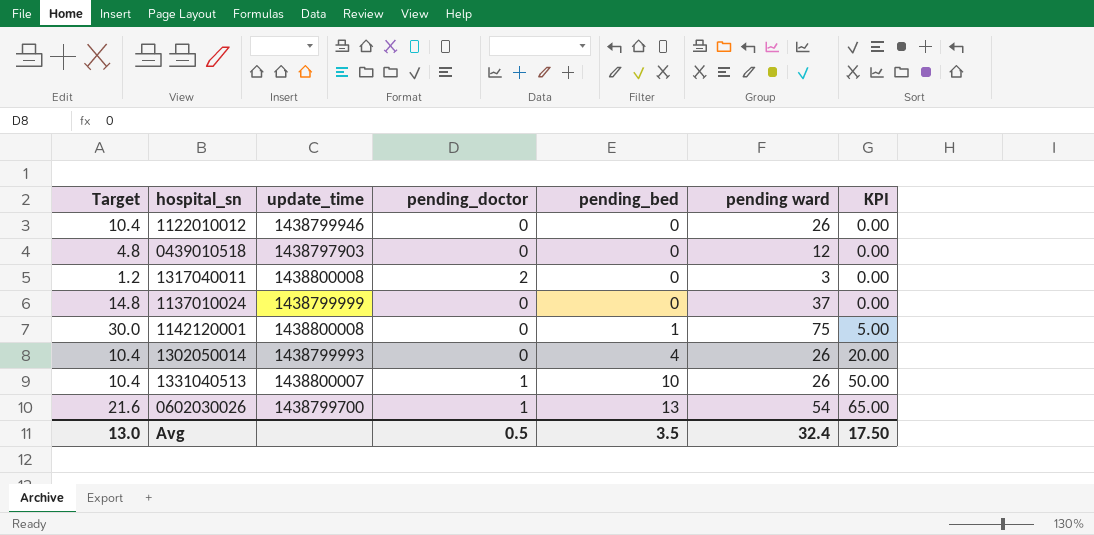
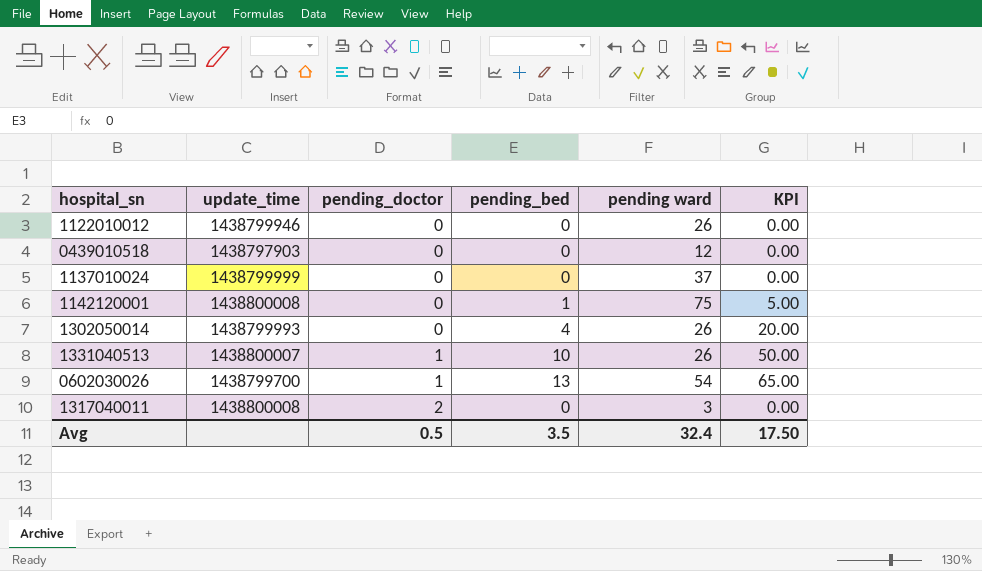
row order: pending_bed ascending -> pending_doctor ascending
column Target | formula: [pending ward] * 0.4 -> none

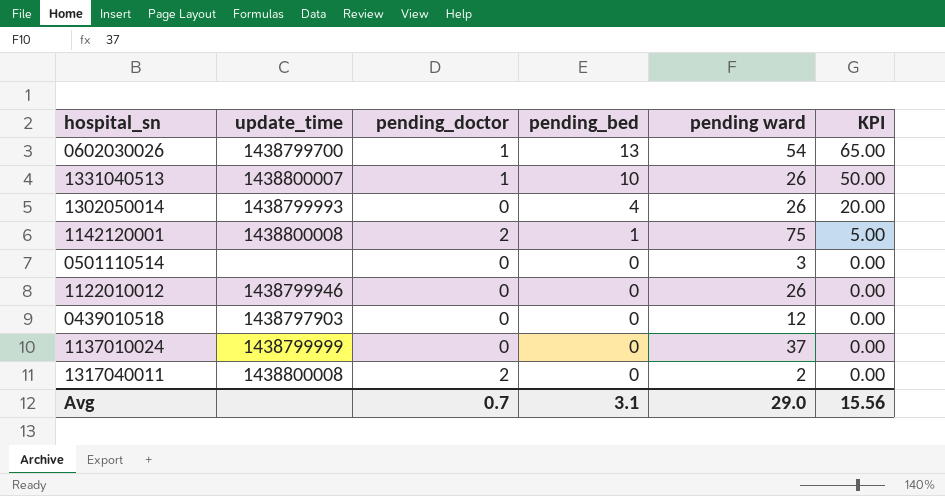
row order: pending_doctor ascending -> pending_bed descending
1142120001 | pending_doctor: 0 -> 2
row 0501110514: none -> none | 0 | 0 | 3 | 0.00
1317040011 | pending ward: 3 -> 2
Avg | pending_doctor: 0.5 -> 0.7
Avg | pending_bed: 3.5 -> 3.1
Avg | pending ward: 32.4 -> 29.0
Avg | KPI: 17.50 -> 15.56

